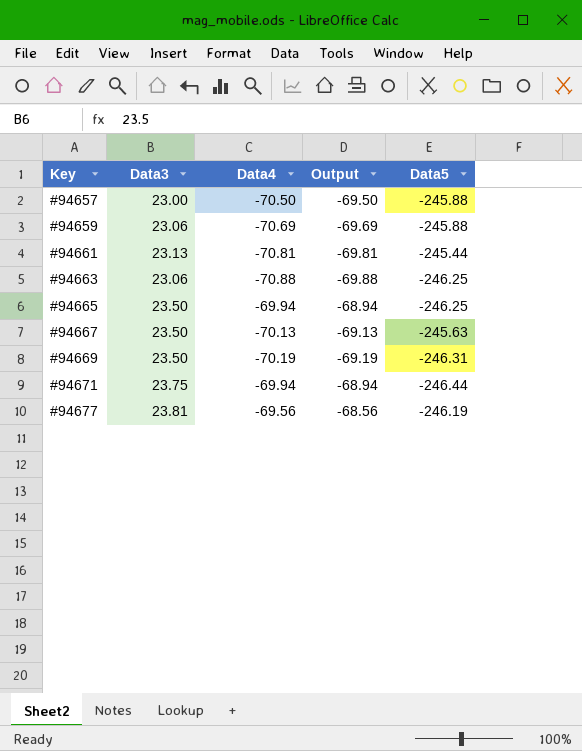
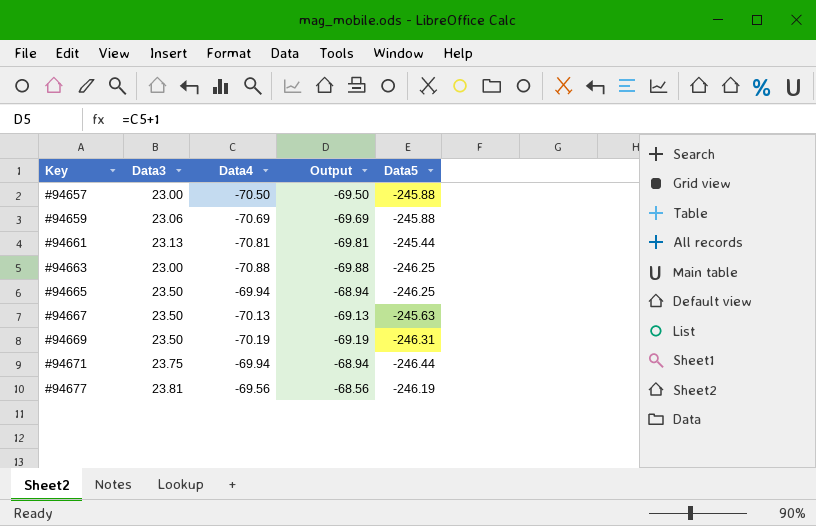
#94663 | Data3: 23.06 -> 23.00

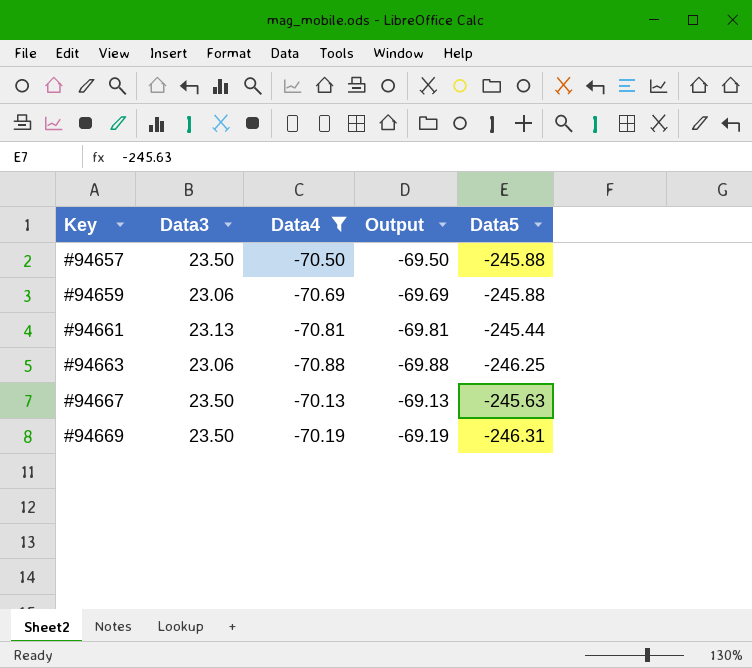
filter: none -> Data4 <= -70.13
#94657 | Data3: 23.00 -> 23.50
#94663 | Data3: 23.00 -> 23.06

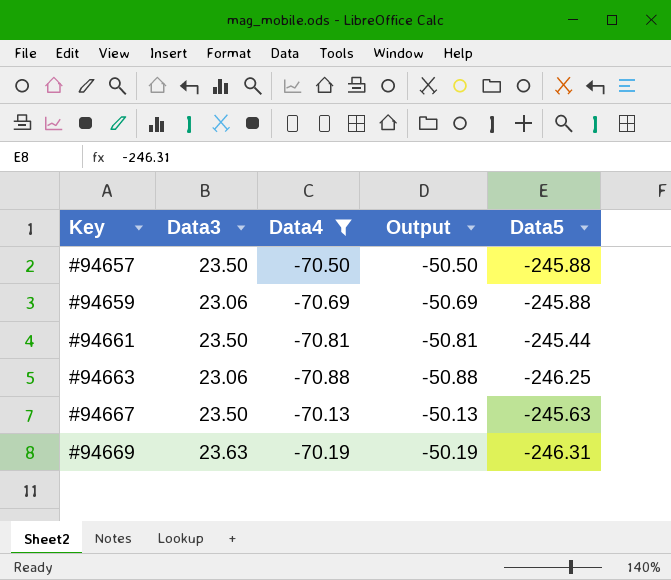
column Output | formula: [Data4] + 1 -> [Data4] + 20
#94661 | Data3: 23.13 -> 23.50
#94669 | Data3: 23.50 -> 23.63

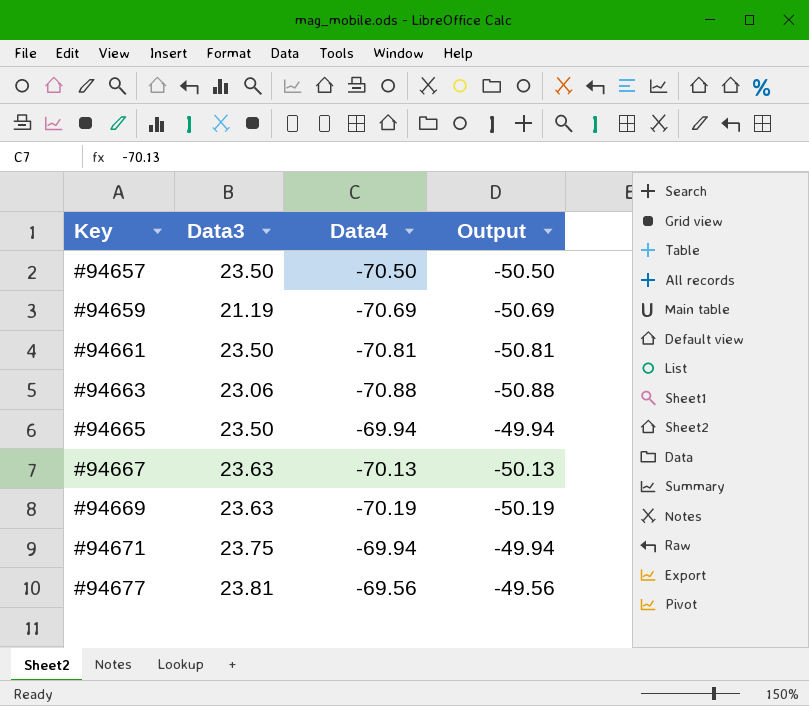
filter: Data4 <= -70.13 -> none
column Data5 | position: 5 -> none
#94659 | Data3: 23.06 -> 21.19
#94667 | Data3: 23.50 -> 23.63

